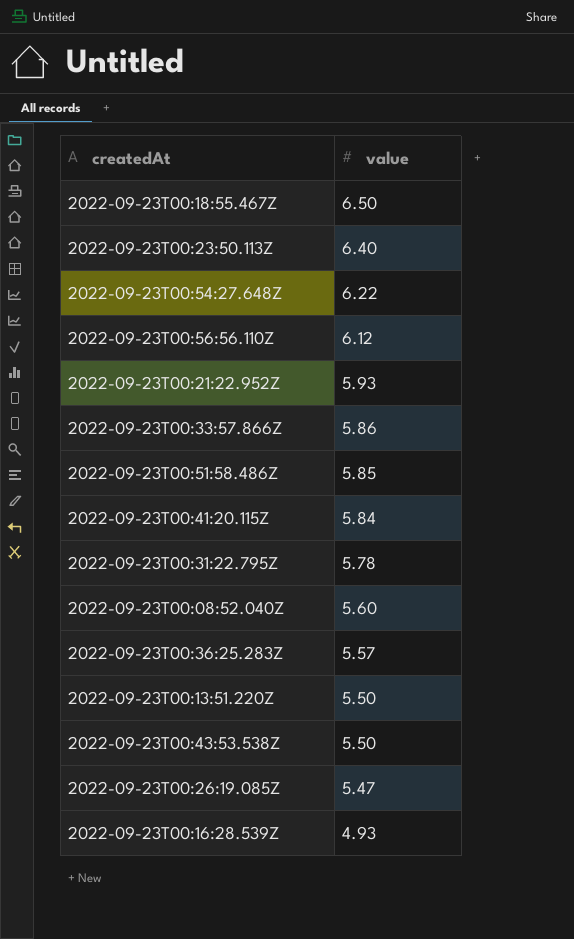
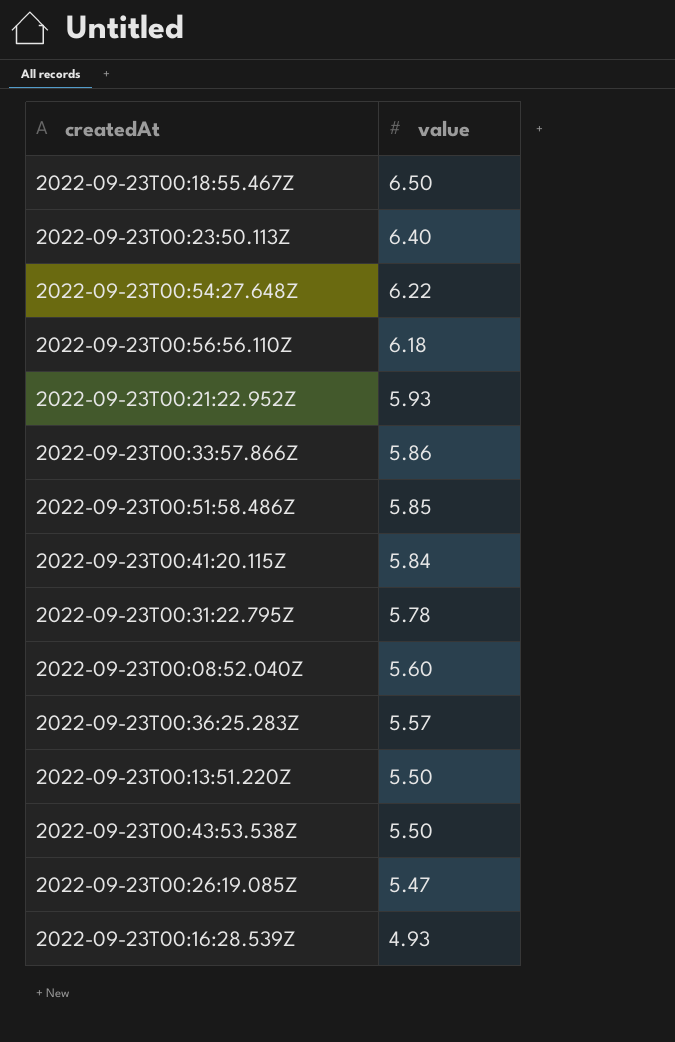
2022-09-23T00:56:56.110Z | value: 6.12 -> 6.18

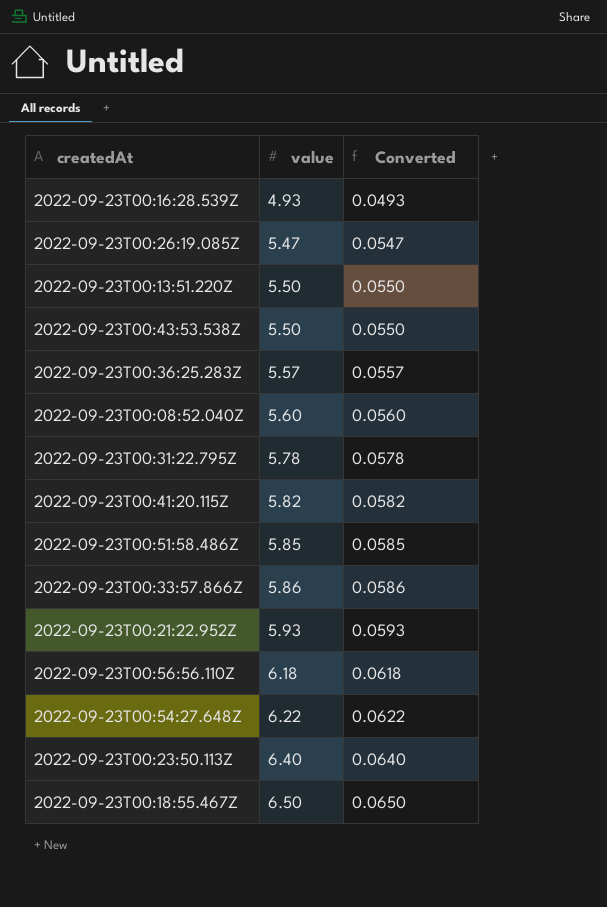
row order: value descending -> value ascending
column Converted | formula: none -> [value] * 0.01
2022-09-23T00:41:20.115Z | value: 5.84 -> 5.82

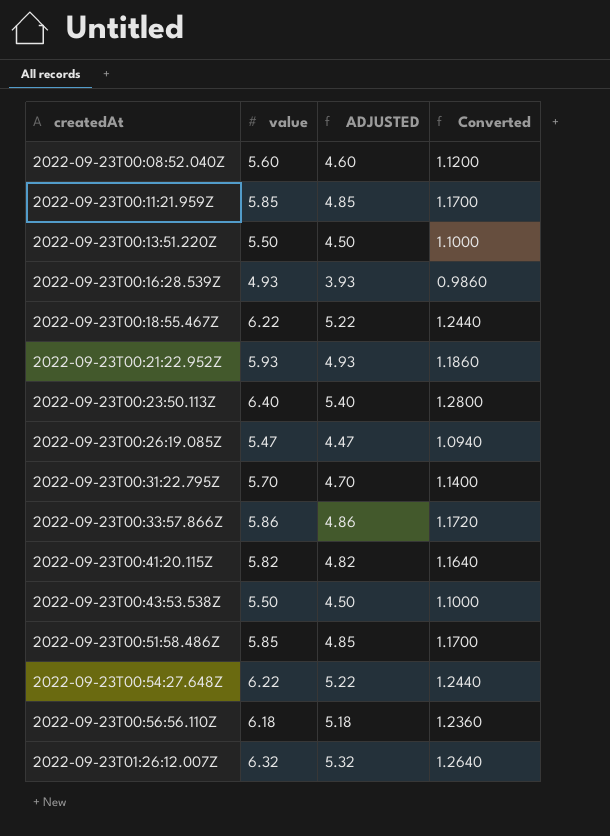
row order: value ascending -> createdAt ascending
column ADJUSTED | formula: none -> [value] - 1
column Converted | formula: [value] * 0.01 -> [value] * 0.2
row 2022-09-23T00:36:25.283Z: 5.57 | 0.0557 -> none
row 2022-09-23T00:11:21.959Z: none -> 5.85 | 4.85 | 1.1700
2022-09-23T00:18:55.467Z | value: 6.50 -> 6.22
2022-09-23T00:31:22.795Z | value: 5.78 -> 5.70
row 2022-09-23T01:26:12.007Z: none -> 6.32 | 5.32 | 1.2640

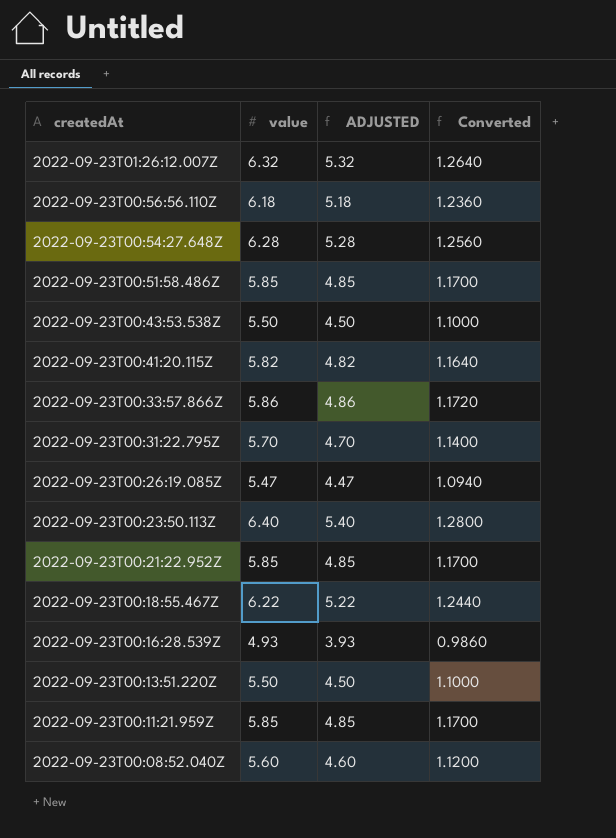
row order: createdAt ascending -> createdAt descending
2022-09-23T00:54:27.648Z | value: 6.22 -> 6.28
2022-09-23T00:54:27.648Z | ADJUSTED: 5.22 -> 5.28
2022-09-23T00:54:27.648Z | Converted: 1.2440 -> 1.2560
2022-09-23T00:21:22.952Z | value: 5.93 -> 5.85
2022-09-23T00:21:22.952Z | ADJUSTED: 4.93 -> 4.85
2022-09-23T00:21:22.952Z | Converted: 1.1860 -> 1.1700

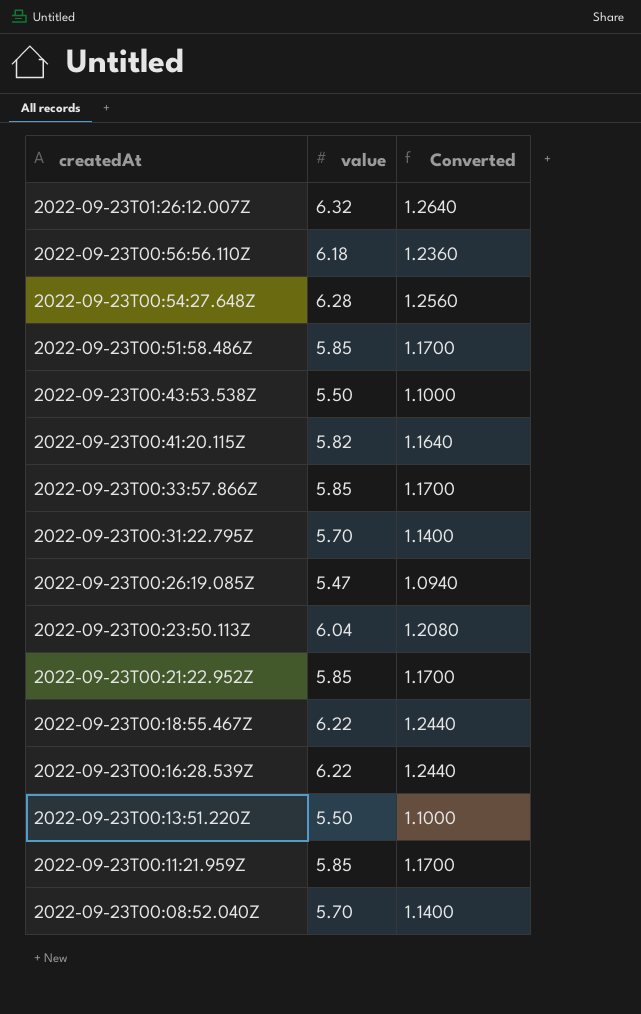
column ADJUSTED | formula: [value] - 1 -> none
2022-09-23T00:33:57.866Z | value: 5.86 -> 5.85
2022-09-23T00:33:57.866Z | Converted: 1.1720 -> 1.1700
2022-09-23T00:23:50.113Z | value: 6.40 -> 6.04
2022-09-23T00:23:50.113Z | Converted: 1.2800 -> 1.2080
2022-09-23T00:16:28.539Z | value: 4.93 -> 6.22
2022-09-23T00:16:28.539Z | Converted: 0.9860 -> 1.2440
2022-09-23T00:08:52.040Z | value: 5.60 -> 5.70
2022-09-23T00:08:52.040Z | Converted: 1.1200 -> 1.1400

